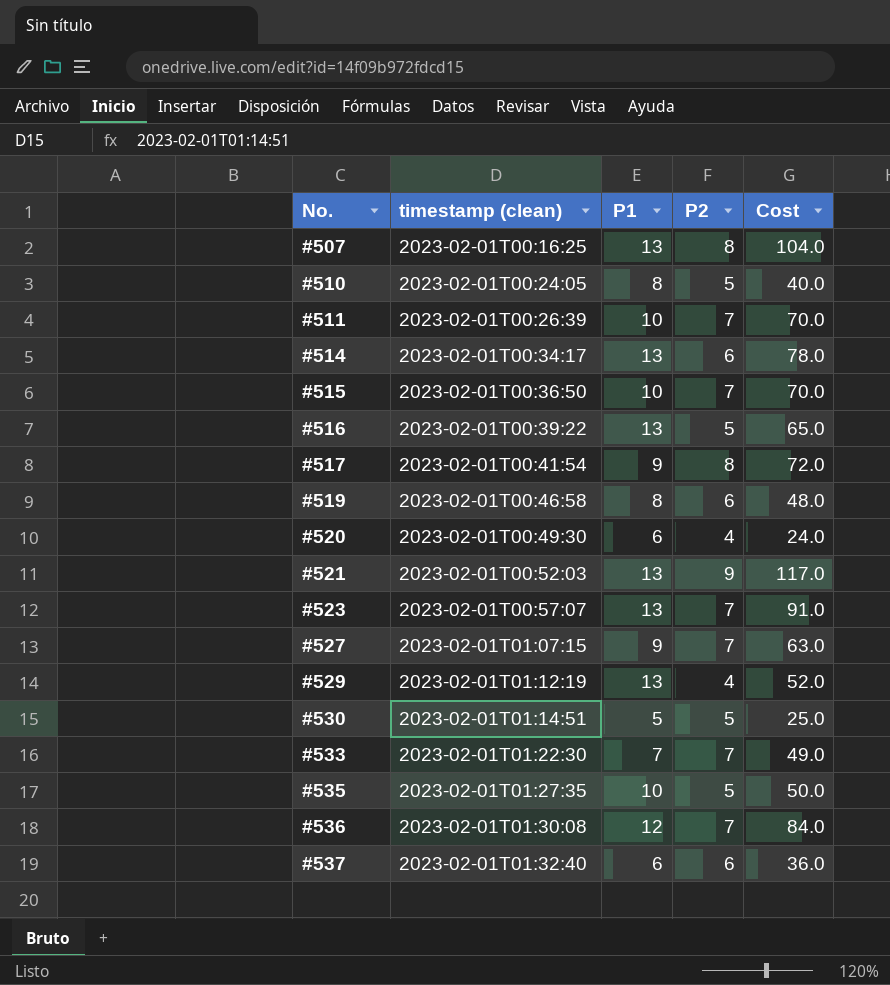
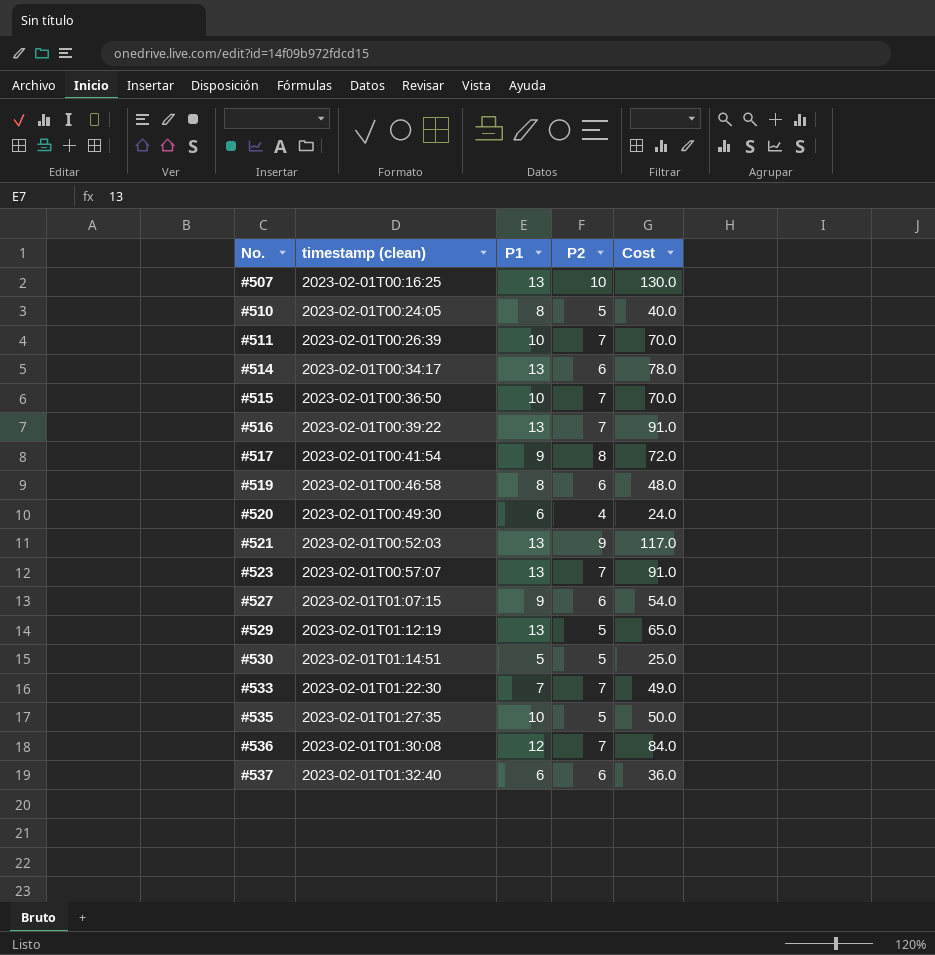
#507 | P2: 8 -> 10
#507 | Cost: 104.0 -> 130.0
#516 | P2: 5 -> 7
#516 | Cost: 65.0 -> 91.0
#527 | P2: 7 -> 6
#527 | Cost: 63.0 -> 54.0
#529 | P2: 4 -> 5
#529 | Cost: 52.0 -> 65.0

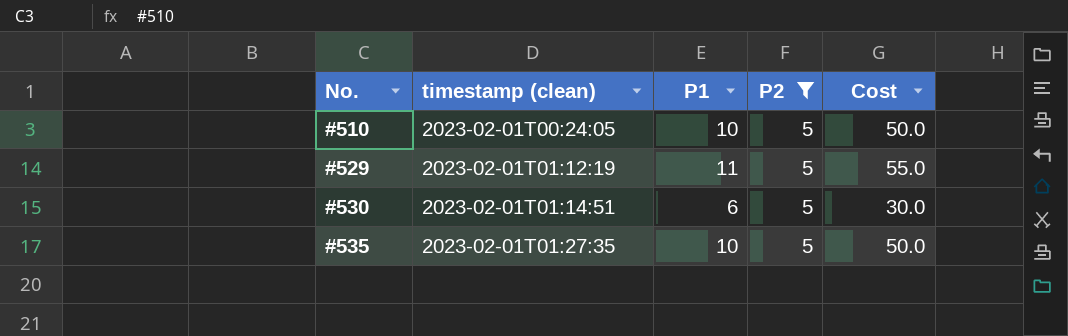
filter: none -> P2 = 5
#510 | P1: 8 -> 10
#510 | Cost: 40.0 -> 50.0
#529 | P1: 13 -> 11
#529 | Cost: 65.0 -> 55.0
#530 | P1: 5 -> 6
#530 | Cost: 25.0 -> 30.0

